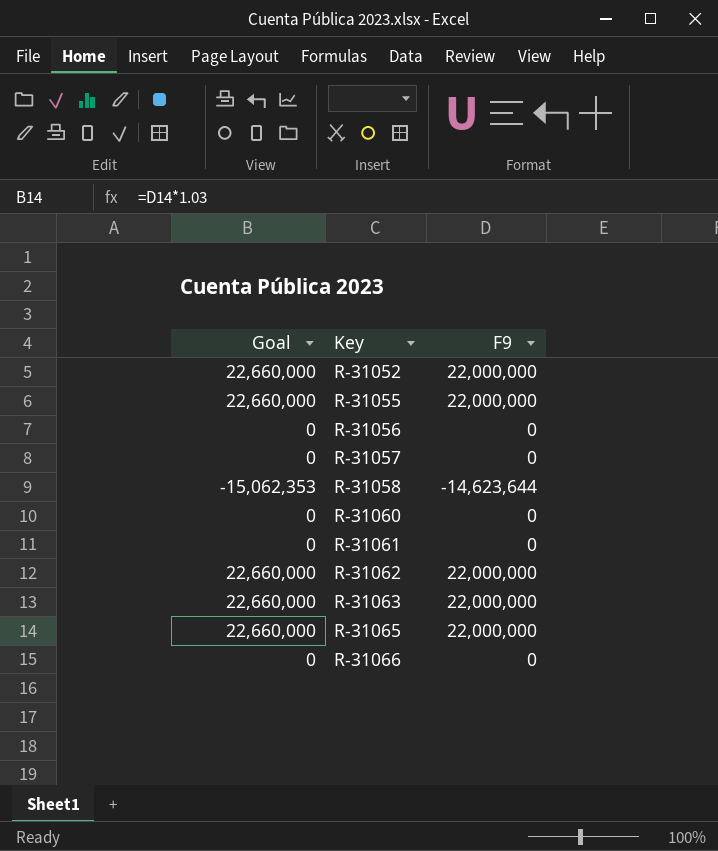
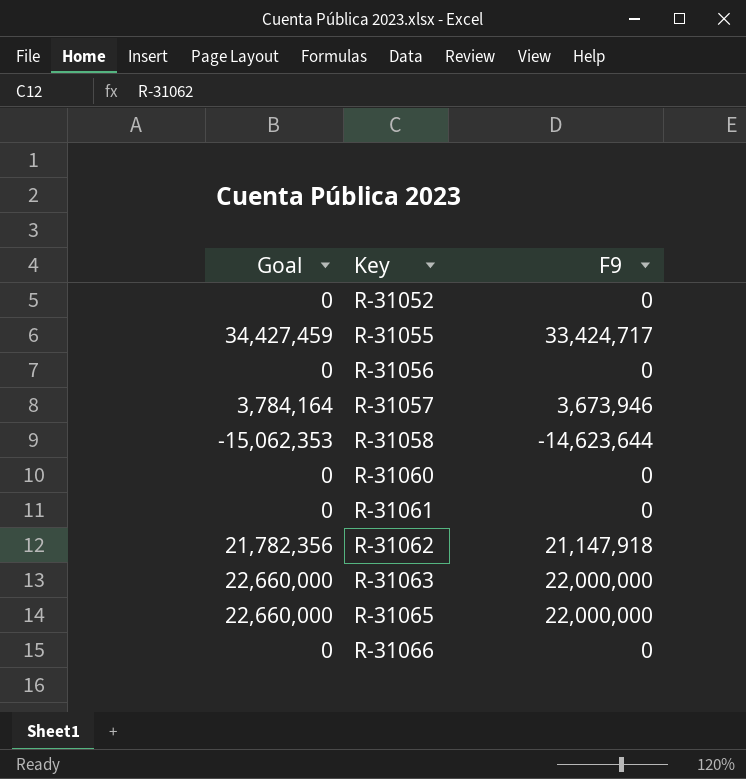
R-31052 | Goal: 22,660,000 -> 0
R-31052 | F9: 22,000,000 -> 0
R-31055 | Goal: 22,660,000 -> 34,427,459
R-31055 | F9: 22,000,000 -> 33,424,717
R-31057 | Goal: 0 -> 3,784,164
R-31057 | F9: 0 -> 3,673,946
R-31062 | Goal: 22,660,000 -> 21,782,356
R-31062 | F9: 22,000,000 -> 21,147,918

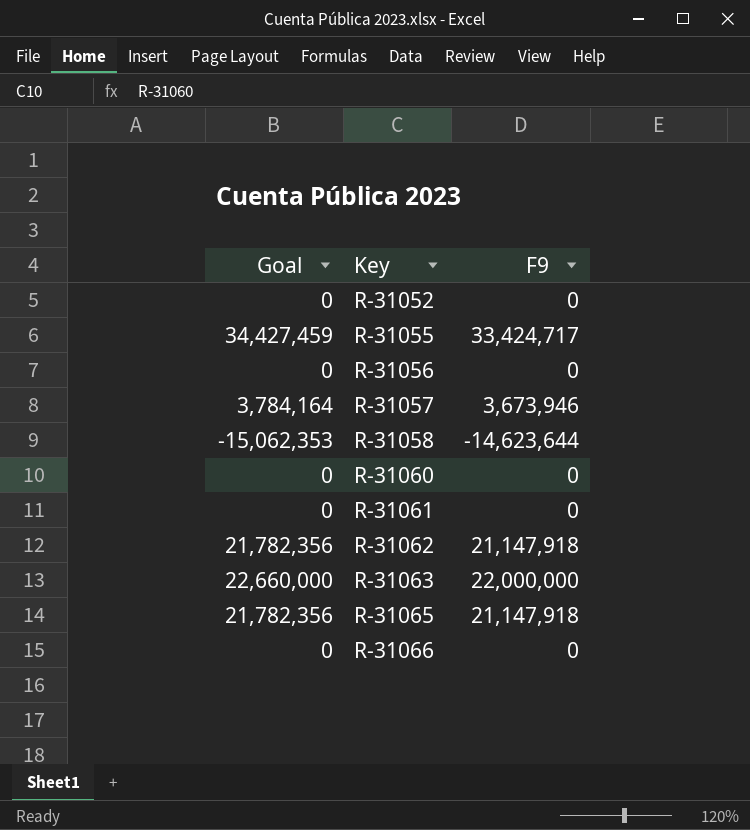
R-31065 | Goal: 22,660,000 -> 21,782,356
R-31065 | F9: 22,000,000 -> 21,147,918

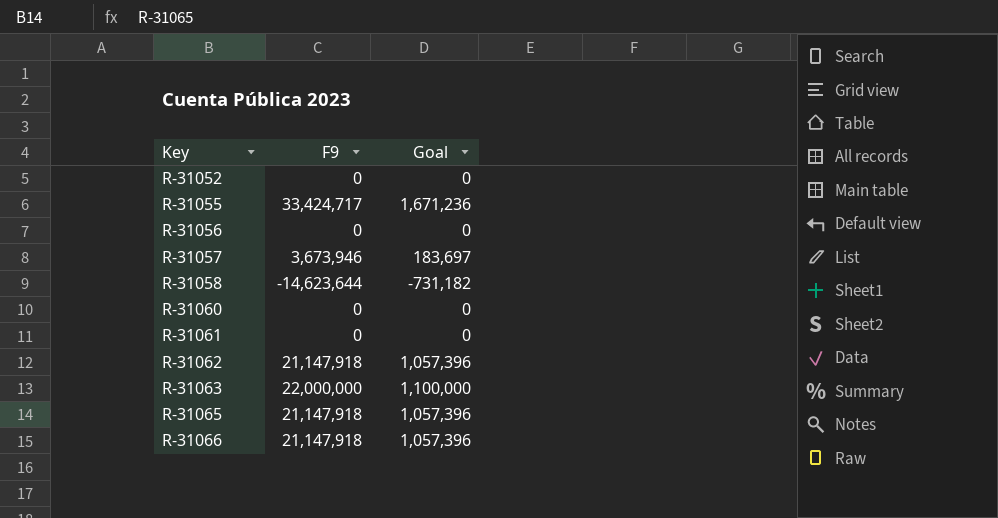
column Goal | formula: [F9] * 1.03 -> [F9] * 0.05
column Goal | position: 1 -> 3
R-31066 | F9: 0 -> 21,147,918

